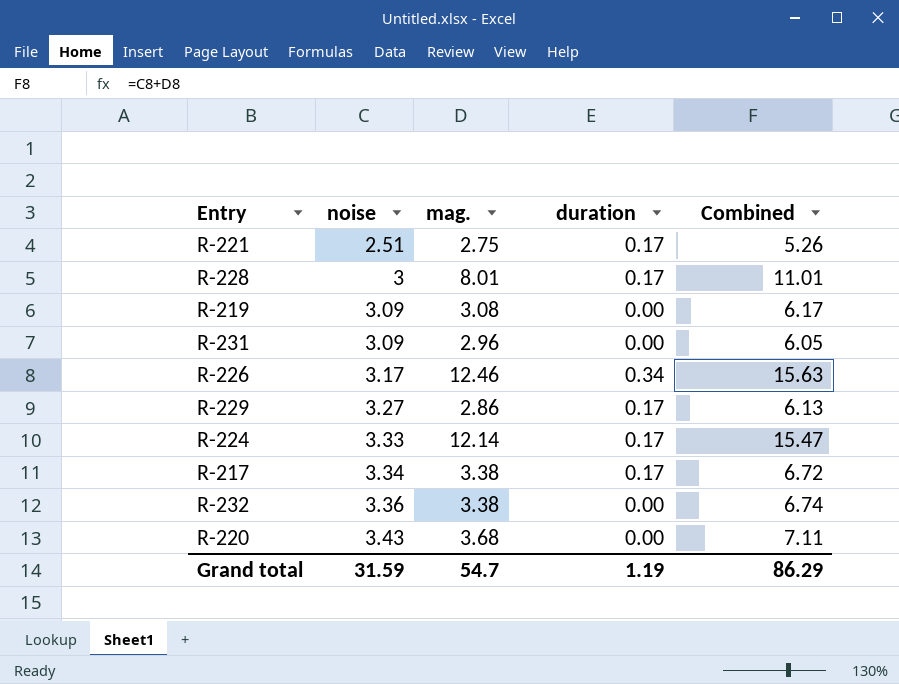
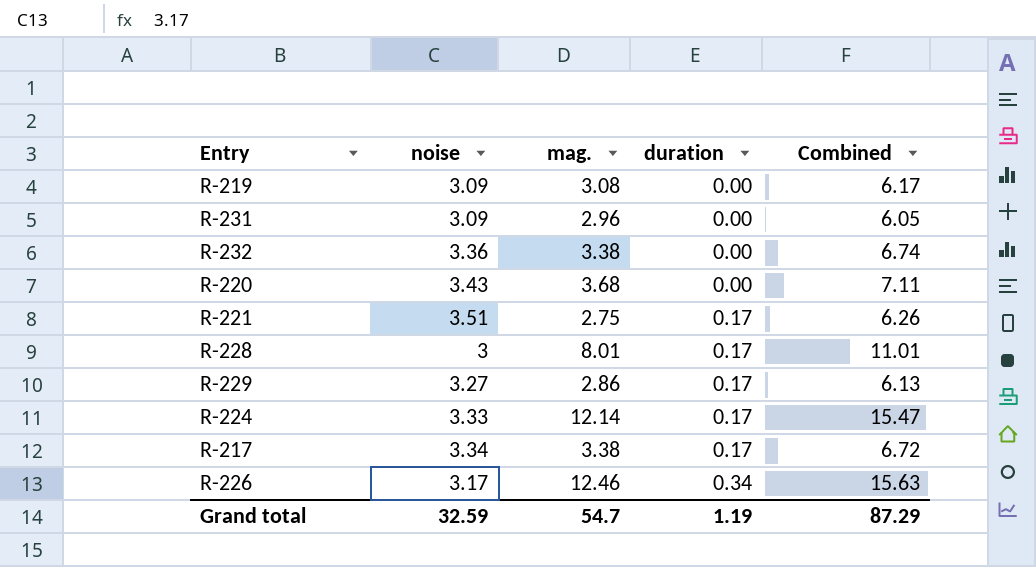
row order: noise ascending -> duration ascending
R-221 | noise: 2.51 -> 3.51
R-221 | Combined: 5.26 -> 6.26
Grand total | noise: 31.59 -> 32.59
Grand total | Combined: 86.29 -> 87.29

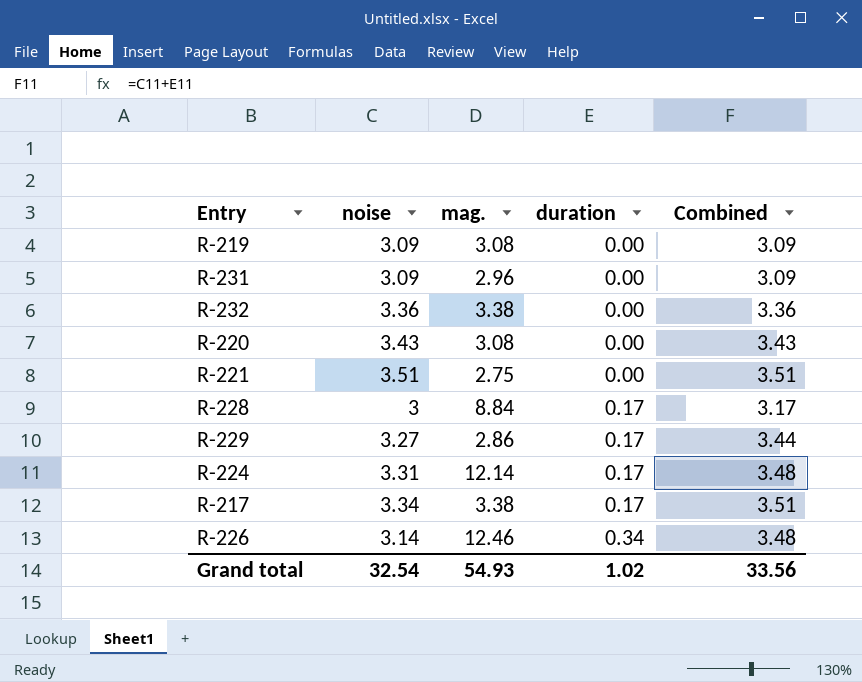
column Combined | formula: [noise] + [mag.] -> [noise] + [duration]
R-220 | mag.: 3.68 -> 3.08
R-221 | duration: 0.17 -> 0.00
R-228 | mag.: 8.01 -> 8.84
R-224 | noise: 3.33 -> 3.31
R-226 | noise: 3.17 -> 3.14
Grand total | noise: 32.59 -> 32.54
Grand total | mag.: 54.7 -> 54.93
Grand total | duration: 1.19 -> 1.02
Grand total | Combined: 87.29 -> 33.56

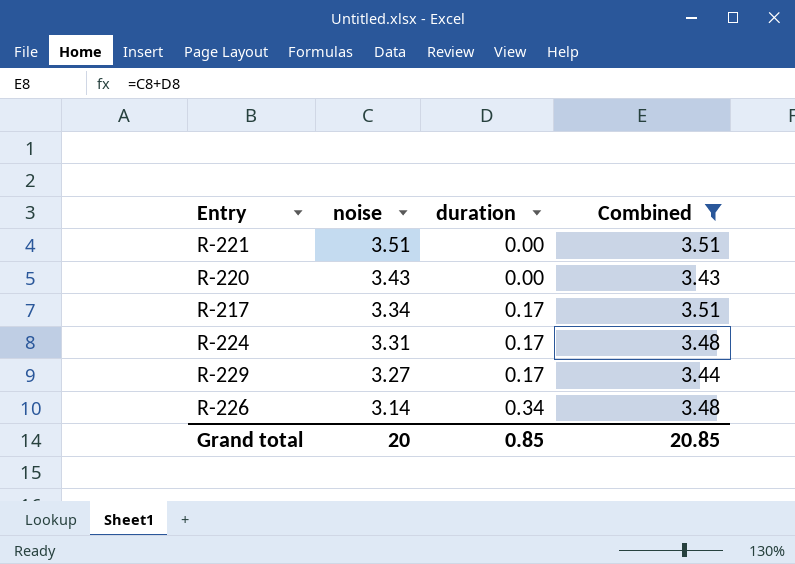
filter: none -> Combined >= 3.43
row order: duration ascending -> noise descending
column mag. | position: 3 -> none
Grand total | noise: 32.54 -> 20
Grand total | duration: 1.02 -> 0.85
Grand total | Combined: 33.56 -> 20.85

